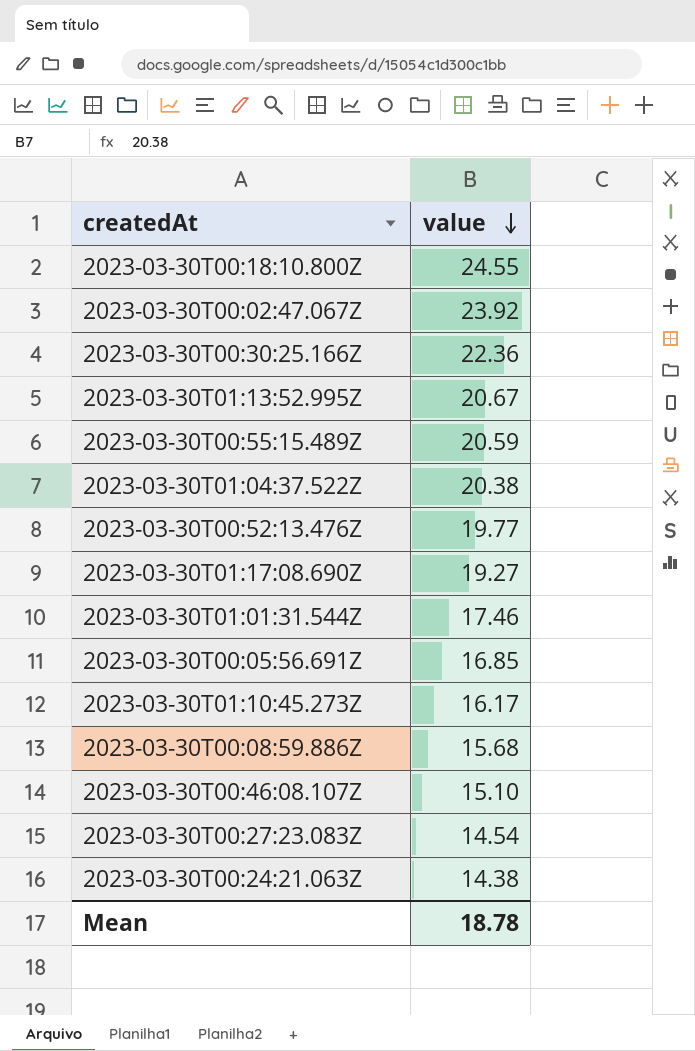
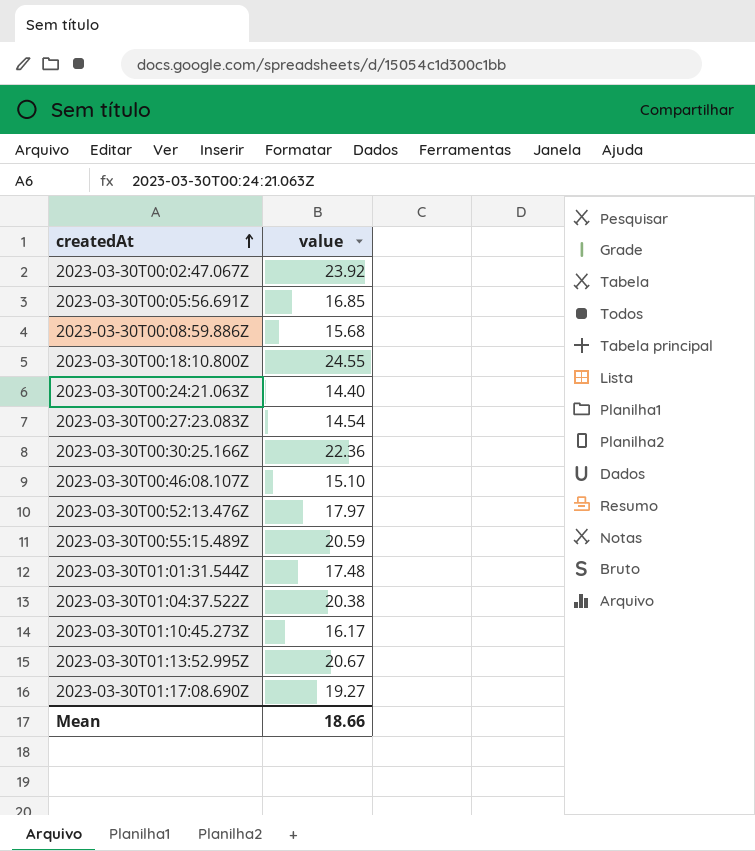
row order: value descending -> createdAt ascending
2023-03-30T00:24:21.063Z | value: 14.38 -> 14.40
2023-03-30T00:52:13.476Z | value: 19.77 -> 17.97
2023-03-30T01:01:31.544Z | value: 17.46 -> 17.48
Mean | value: 18.78 -> 18.66

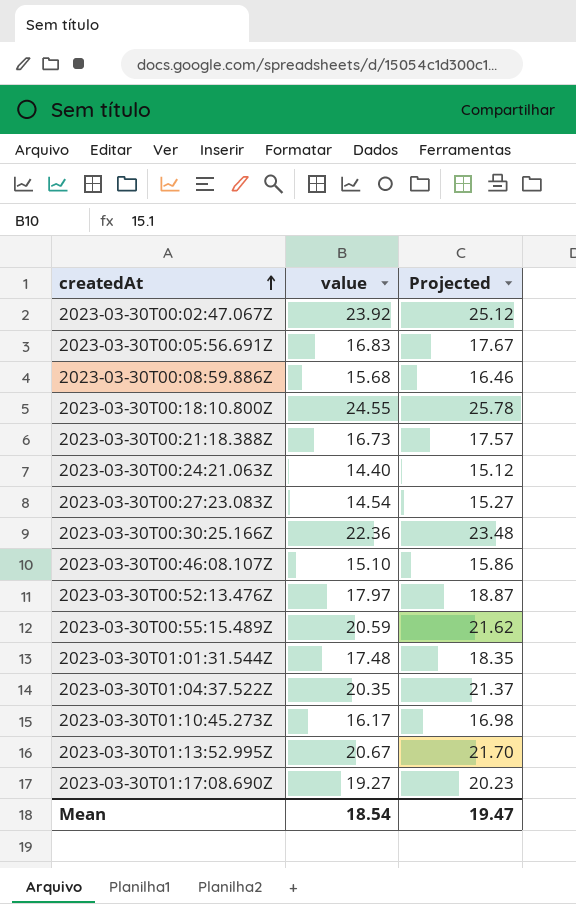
column Projected | formula: none -> [value] * 1.05
2023-03-30T00:05:56.691Z | value: 16.85 -> 16.83
row 2023-03-30T00:21:18.388Z: none -> 16.73 | 17.57
2023-03-30T01:04:37.522Z | value: 20.38 -> 20.35
Mean | value: 18.66 -> 18.54

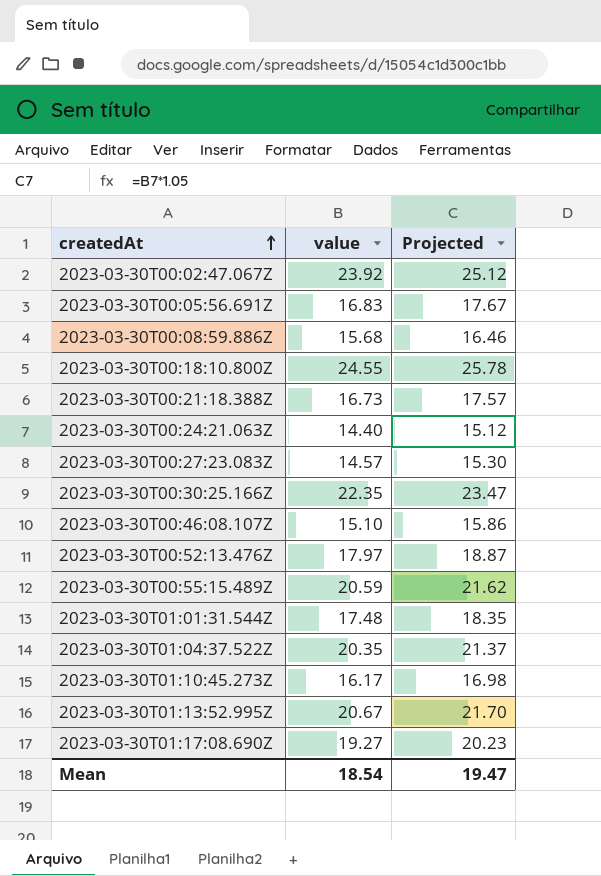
2023-03-30T00:27:23.083Z | value: 14.54 -> 14.57
2023-03-30T00:27:23.083Z | Projected: 15.27 -> 15.30
2023-03-30T00:30:25.166Z | value: 22.36 -> 22.35
2023-03-30T00:30:25.166Z | Projected: 23.48 -> 23.47

